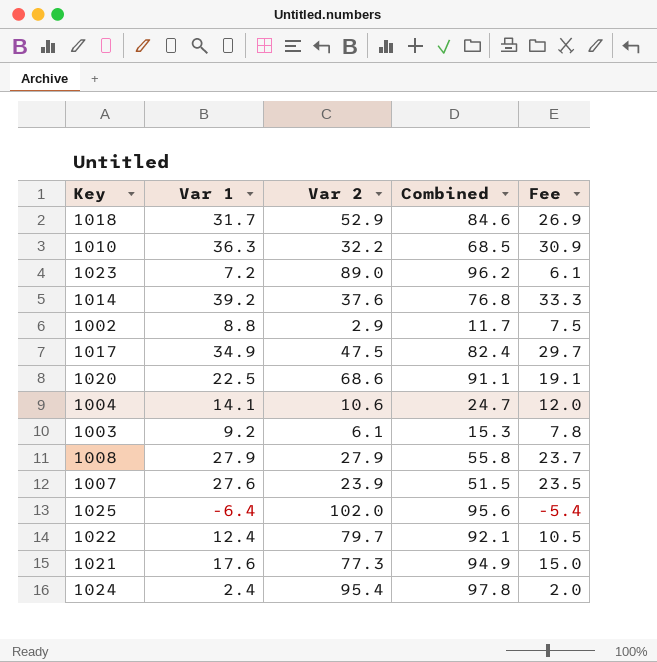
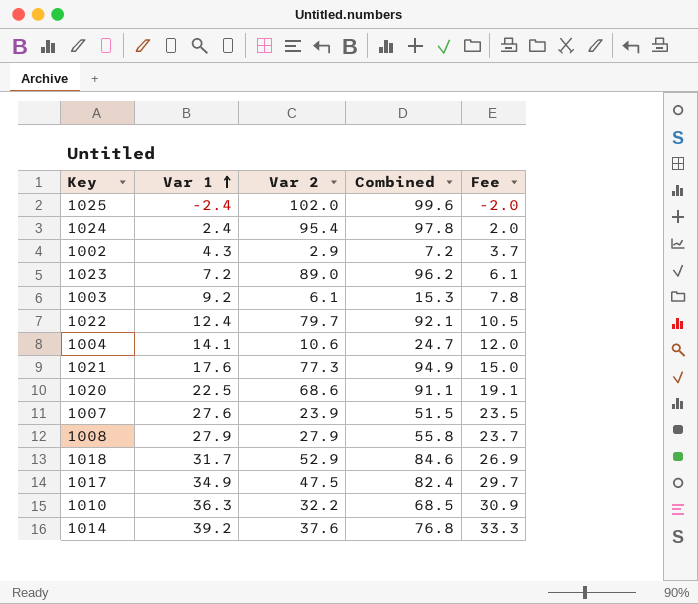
row order: none -> Var 1 ascending
1025 | Var 1: -6.4 -> -2.4
1025 | Combined: 95.6 -> 99.6
1025 | Fee: -5.4 -> -2.0
1002 | Var 1: 8.8 -> 4.3
1002 | Combined: 11.7 -> 7.2
1002 | Fee: 7.5 -> 3.7

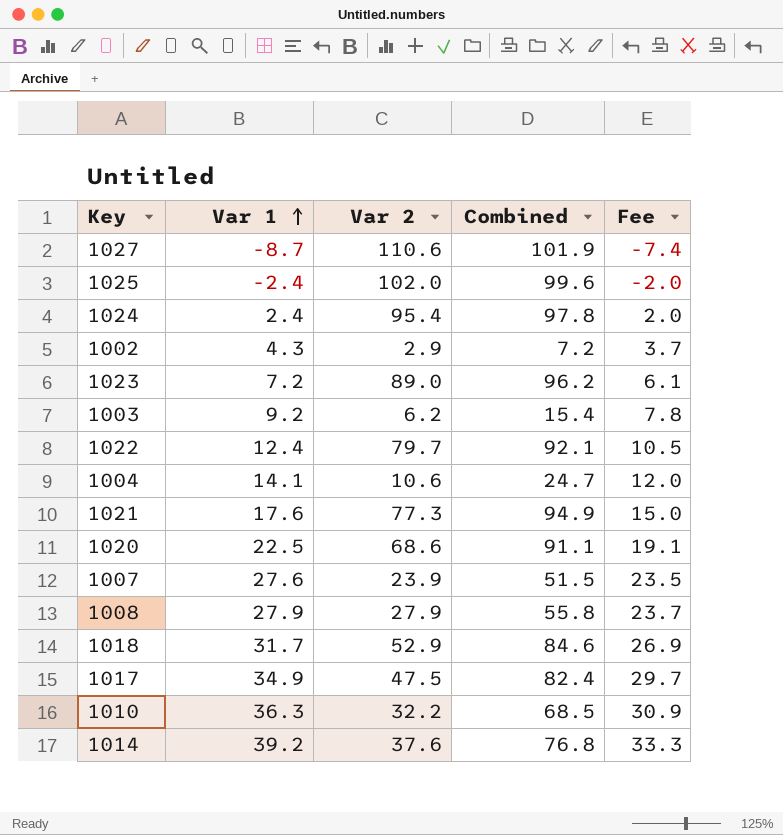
row 1027: none -> -8.7 | 110.6 | 101.9 | -7.4
1003 | Var 2: 6.1 -> 6.2
1003 | Combined: 15.3 -> 15.4

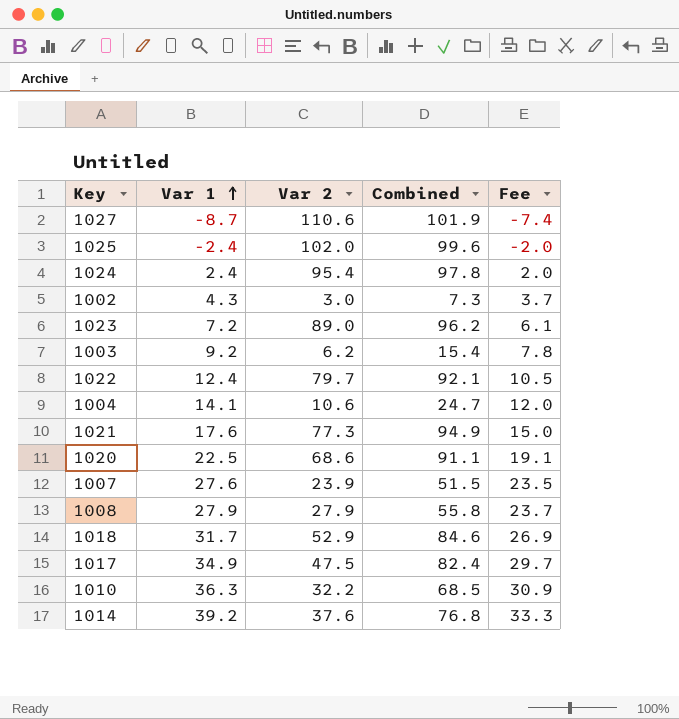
1002 | Var 2: 2.9 -> 3.0
1002 | Combined: 7.2 -> 7.3

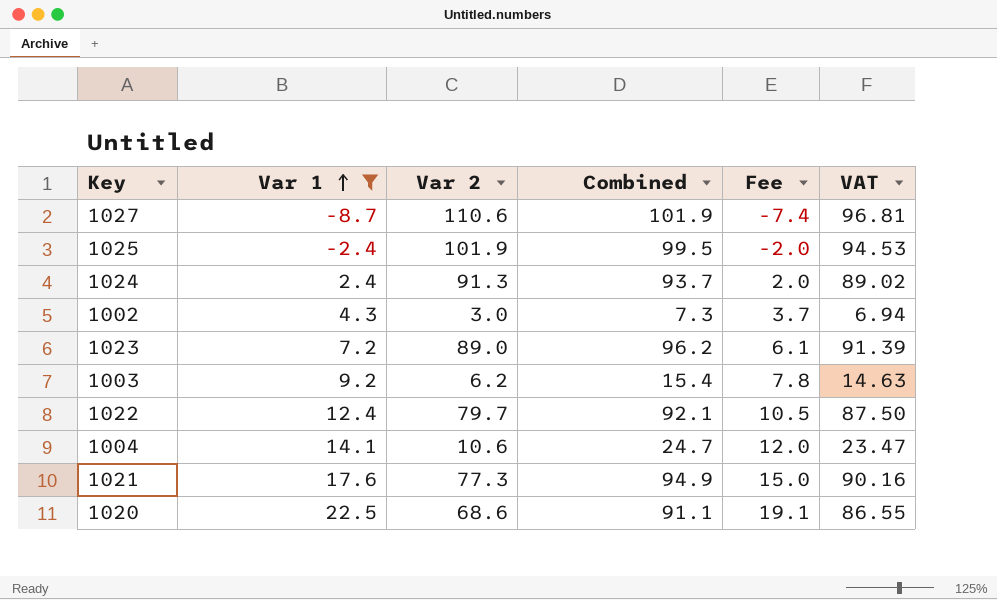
filter: none -> Var 1 <= 22.5
column VAT | formula: none -> [Combined] * 0.95
1025 | Var 2: 102.0 -> 101.9
1025 | Combined: 99.6 -> 99.5
1024 | Var 2: 95.4 -> 91.3
1024 | Combined: 97.8 -> 93.7

